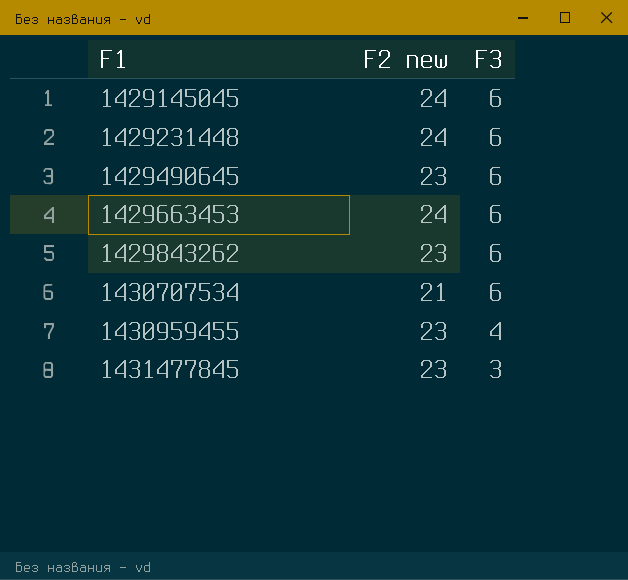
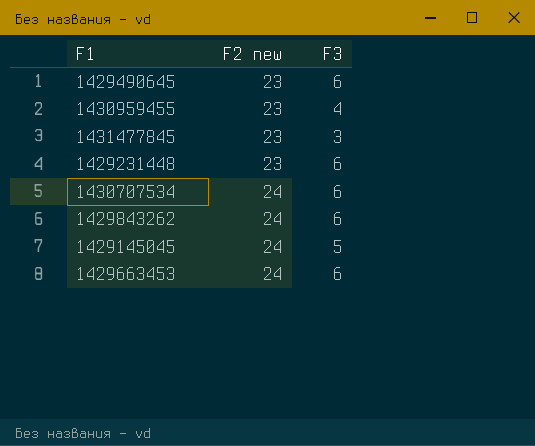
row order: F1 ascending -> F2 new ascending
1429231448 | F2 new: 24 -> 23
1430707534 | F2 new: 21 -> 24
1429843262 | F2 new: 23 -> 24
1429145045 | F3: 6 -> 5

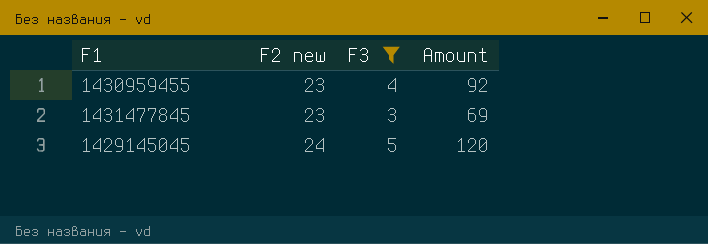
filter: none -> F3 != 6
column Amount | formula: none -> [F2 new] * [F3]

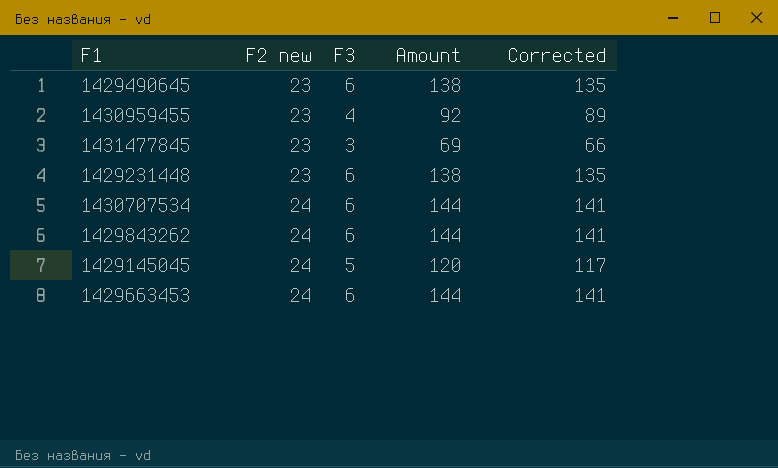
filter: F3 != 6 -> none
column Corrected | formula: none -> [Amount] - 3

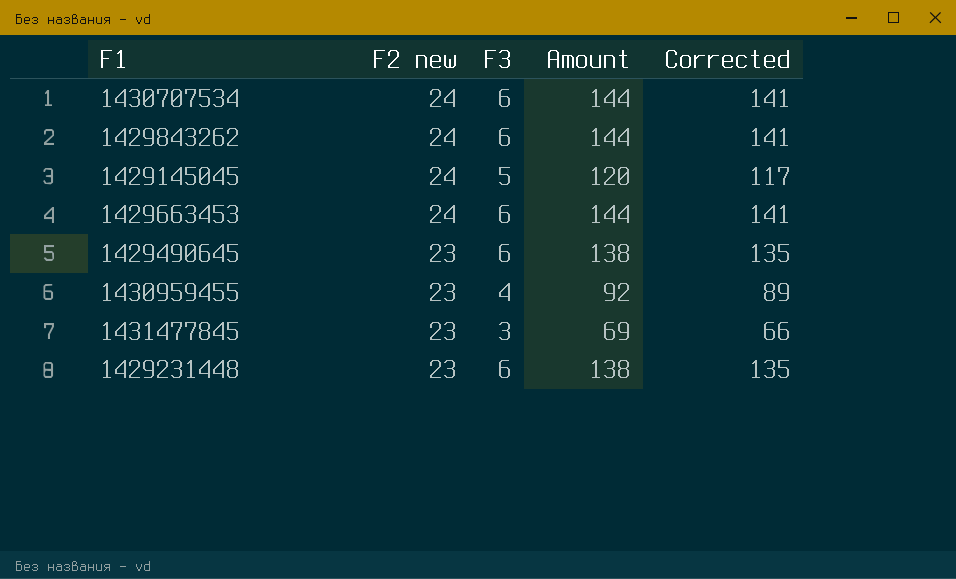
row order: F2 new ascending -> F2 new descending

